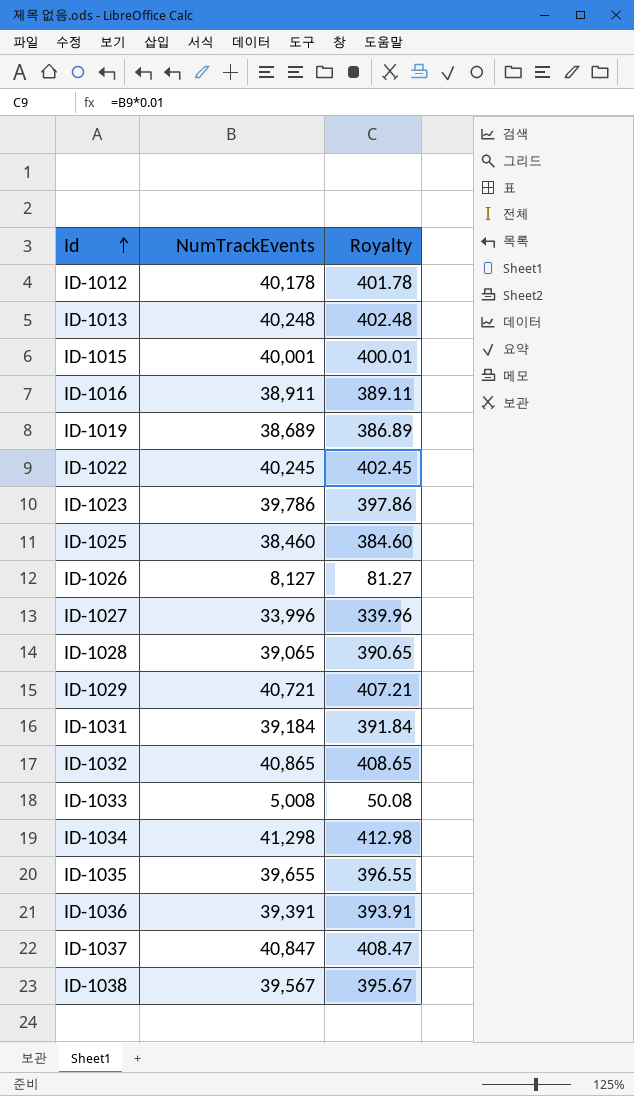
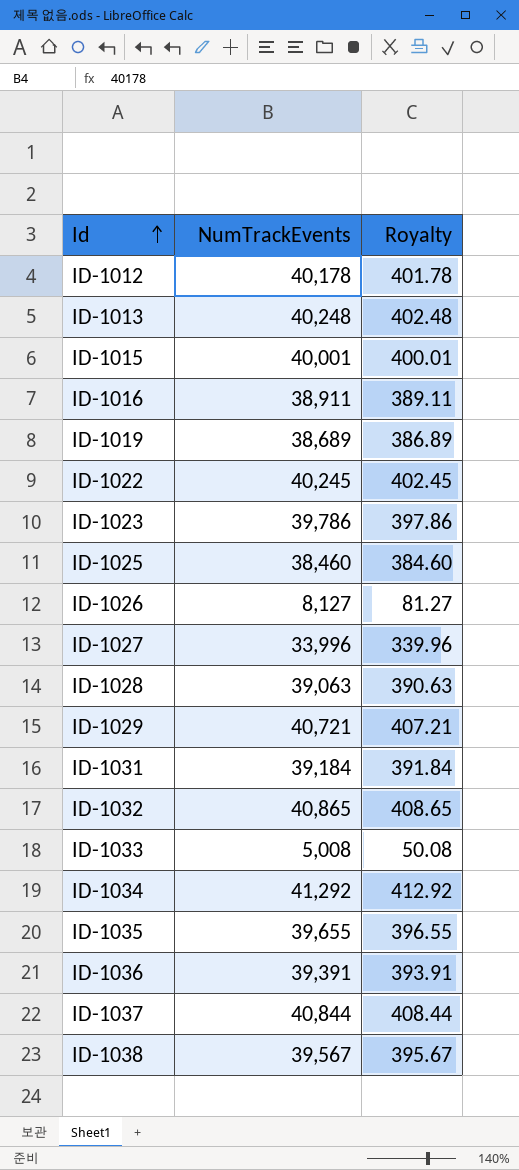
ID-1028 | NumTrackEvents: 39,065 -> 39,063
ID-1028 | Royalty: 390.65 -> 390.63
ID-1034 | NumTrackEvents: 41,298 -> 41,292
ID-1034 | Royalty: 412.98 -> 412.92
ID-1037 | NumTrackEvents: 40,847 -> 40,844
ID-1037 | Royalty: 408.47 -> 408.44

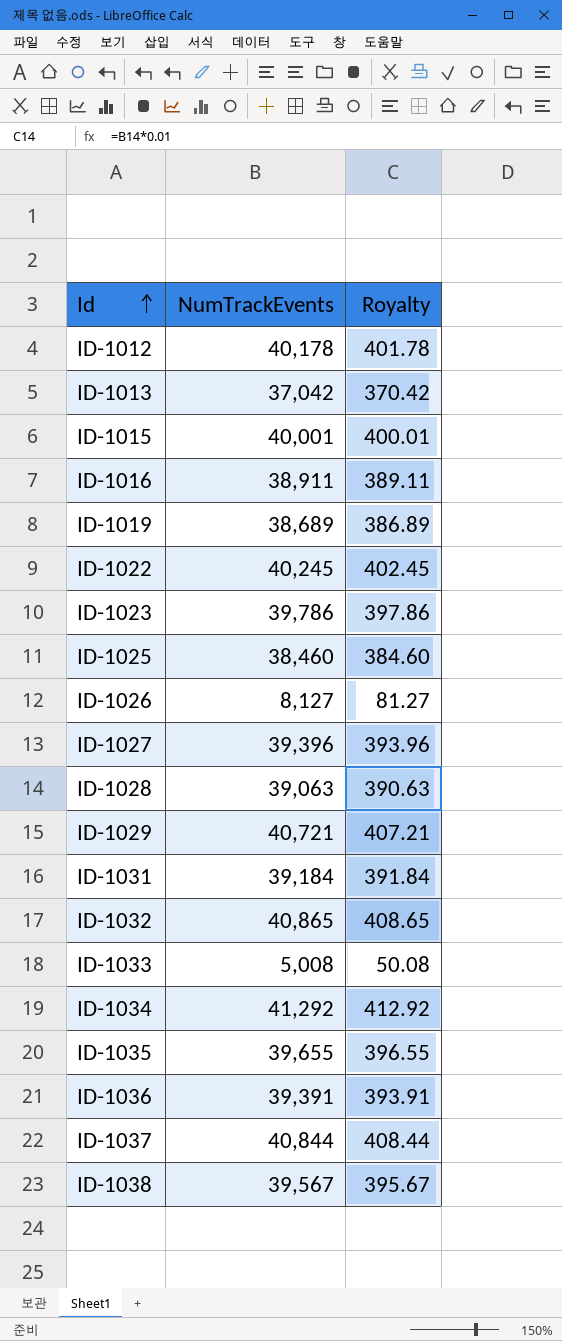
ID-1013 | NumTrackEvents: 40,248 -> 37,042
ID-1013 | Royalty: 402.48 -> 370.42
ID-1027 | NumTrackEvents: 33,996 -> 39,396
ID-1027 | Royalty: 339.96 -> 393.96

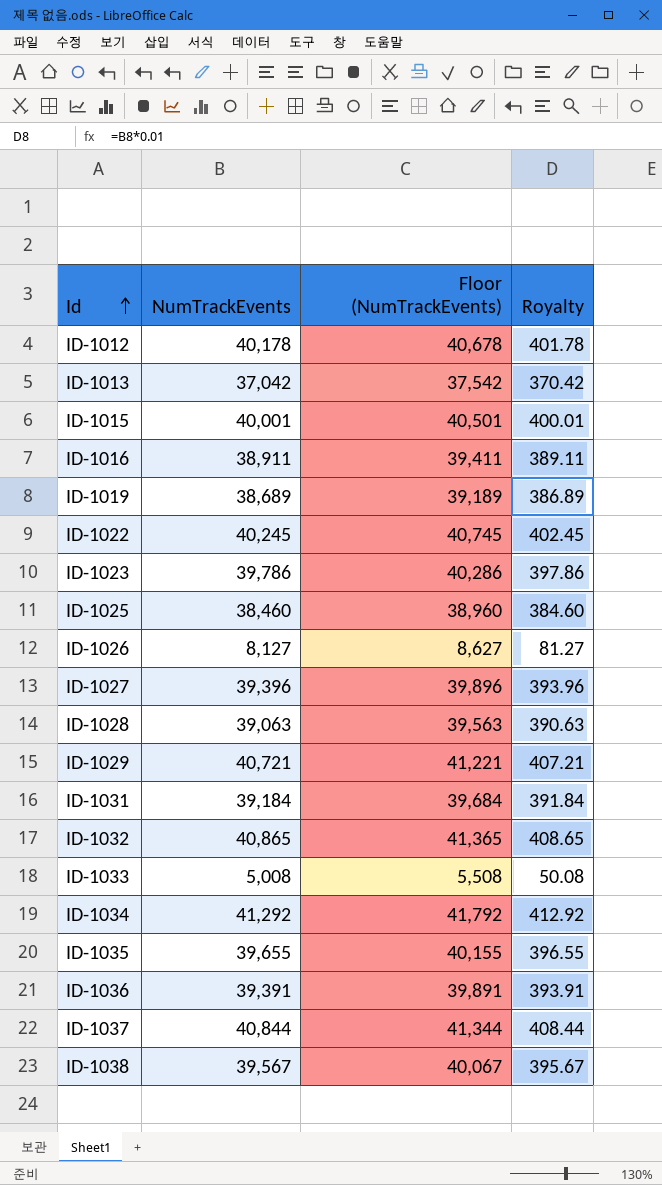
column Floor (NumTrackEvents) | formula: none -> [NumTrackEvents] + 500

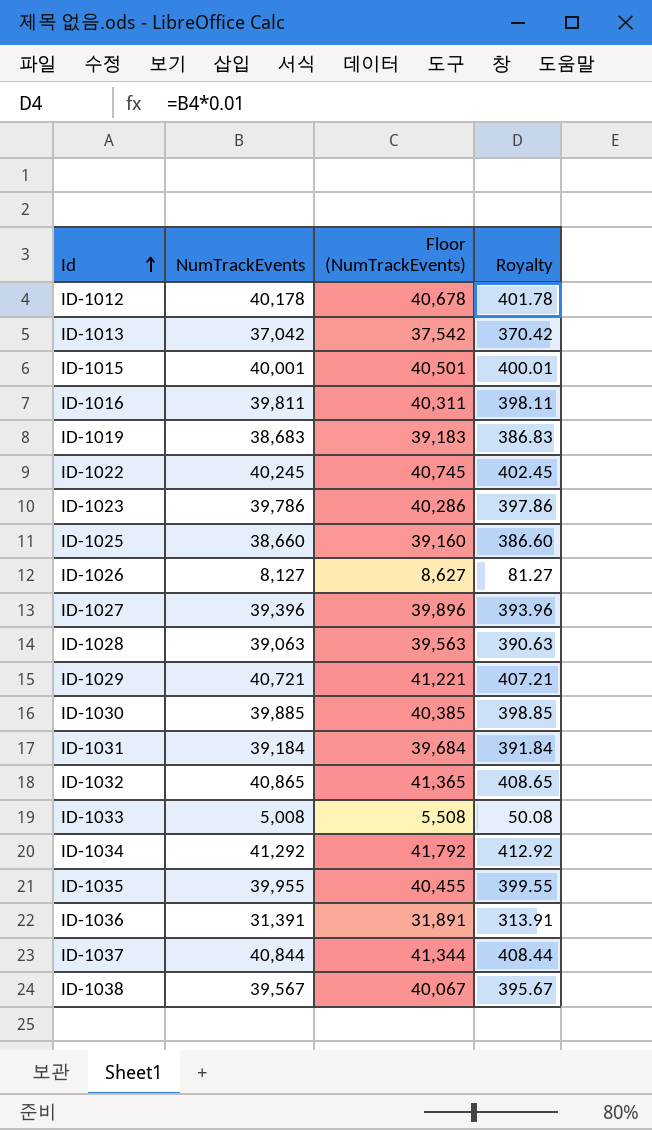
ID-1016 | NumTrackEvents: 38,911 -> 39,811
ID-1016 | Floor (NumTrackEvents): 39,411 -> 40,311
ID-1016 | Royalty: 389.11 -> 398.11
ID-1019 | NumTrackEvents: 38,689 -> 38,683
ID-1019 | Floor (NumTrackEvents): 39,189 -> 39,183
ID-1019 | Royalty: 386.89 -> 386.83
ID-1025 | NumTrackEvents: 38,460 -> 38,660
ID-1025 | Floor (NumTrackEvents): 38,960 -> 39,160
ID-1025 | Royalty: 384.60 -> 386.60
row ID-1030: none -> 39,885 | 40,385 | 398.85
ID-1035 | NumTrackEvents: 39,655 -> 39,955
ID-1035 | Floor (NumTrackEvents): 40,155 -> 40,455
ID-1035 | Royalty: 396.55 -> 399.55
ID-1036 | NumTrackEvents: 39,391 -> 31,391
ID-1036 | Floor (NumTrackEvents): 39,891 -> 31,891
ID-1036 | Royalty: 393.91 -> 313.91

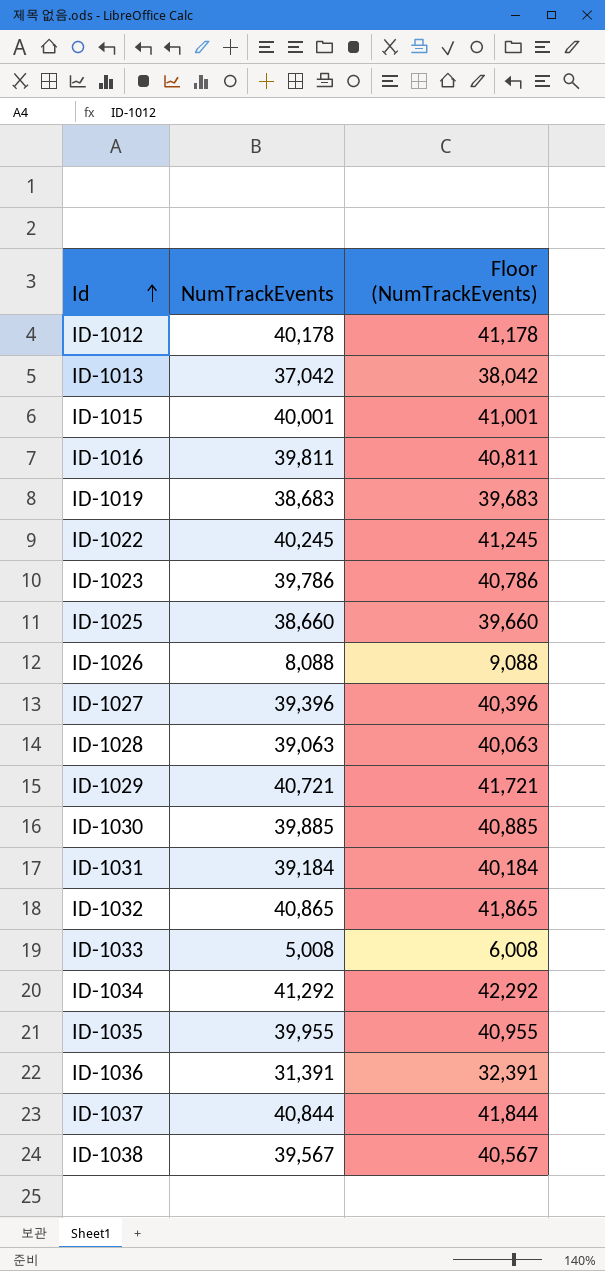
column Royalty | formula: [NumTrackEvents] * 0.01 -> none
column Floor (NumTrackEvents) | formula: [NumTrackEvents] + 500 -> [NumTrackEvents] + 1000
ID-1026 | NumTrackEvents: 8,127 -> 8,088

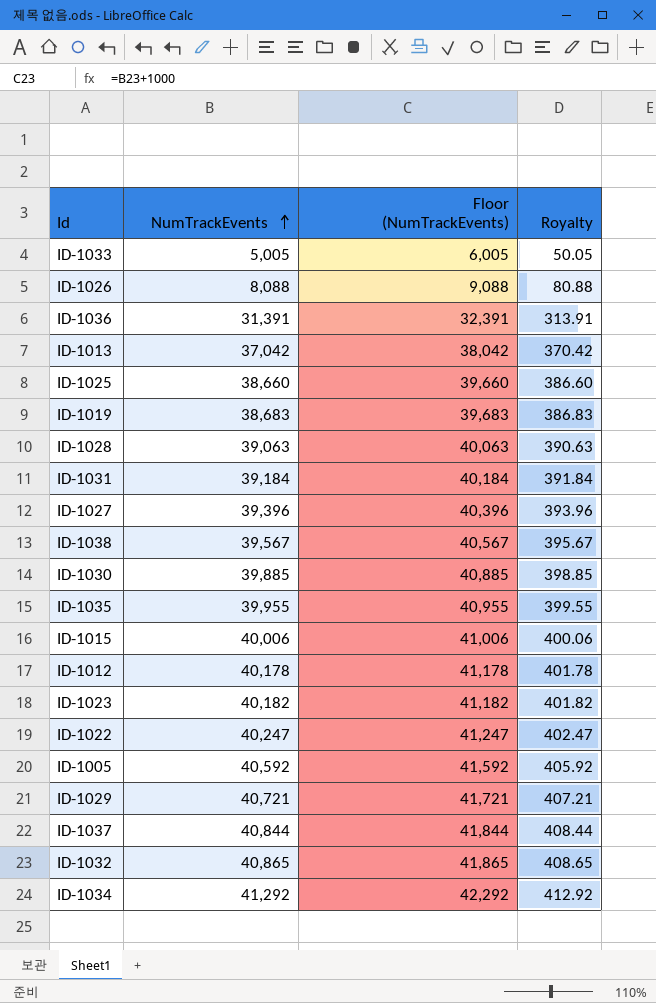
row order: Id ascending -> NumTrackEvents ascending
column Royalty | formula: none -> [NumTrackEvents] * 0.01
row ID-1016: 39,811 | 40,811 -> none
ID-1033 | NumTrackEvents: 5,008 -> 5,005
ID-1033 | Floor (NumTrackEvents): 6,008 -> 6,005
ID-1015 | NumTrackEvents: 40,001 -> 40,006
ID-1015 | Floor (NumTrackEvents): 41,001 -> 41,006
ID-1023 | NumTrackEvents: 39,786 -> 40,182
ID-1023 | Floor (NumTrackEvents): 40,786 -> 41,182
ID-1022 | NumTrackEvents: 40,245 -> 40,247
ID-1022 | Floor (NumTrackEvents): 41,245 -> 41,247
row ID-1005: none -> 40,592 | 41,592 | 405.92

